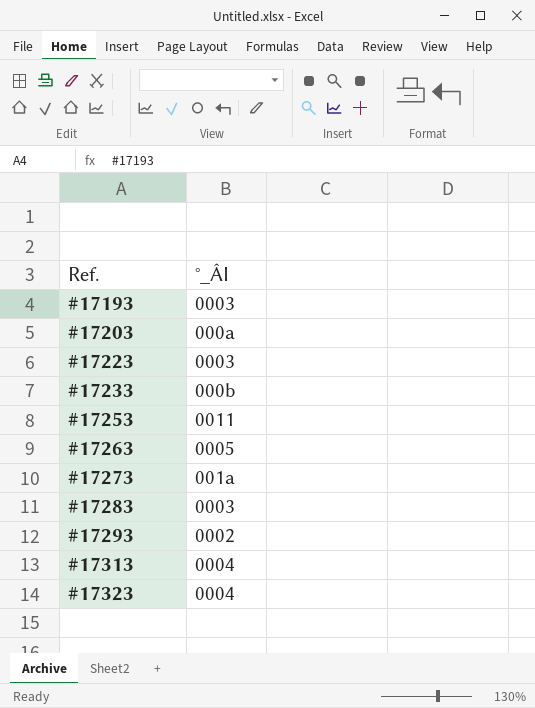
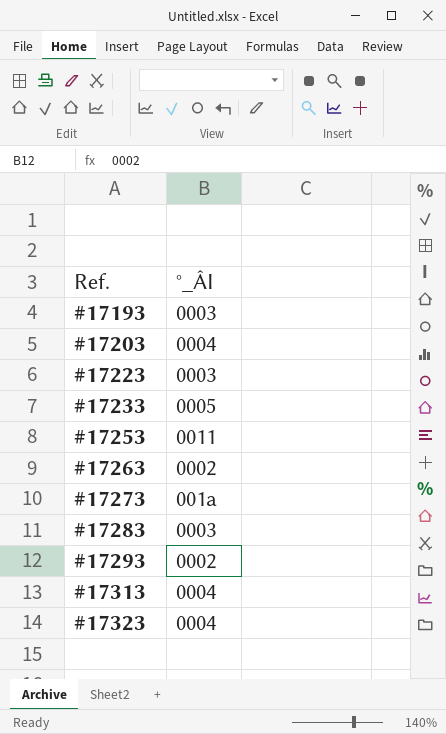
#17203 | °_ÂI: 000a -> 0004
#17233 | °_ÂI: 000b -> 0005
#17263 | °_ÂI: 0005 -> 0002

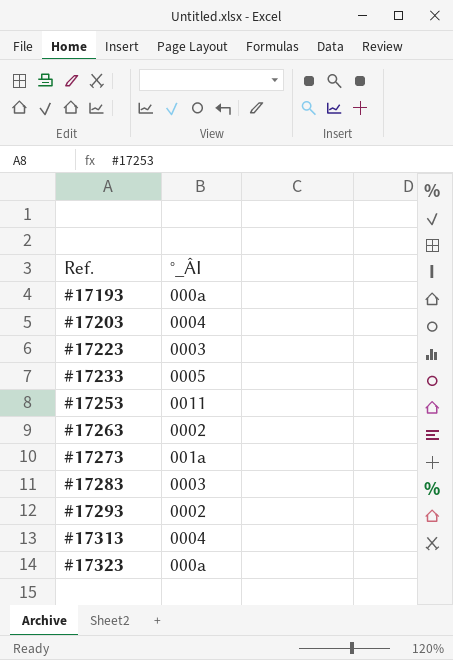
#17193 | °_ÂI: 0003 -> 000a
#17323 | °_ÂI: 0004 -> 000a

